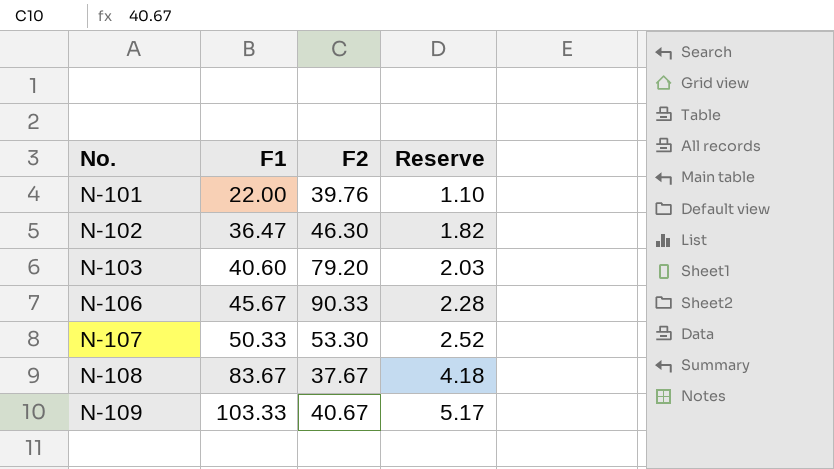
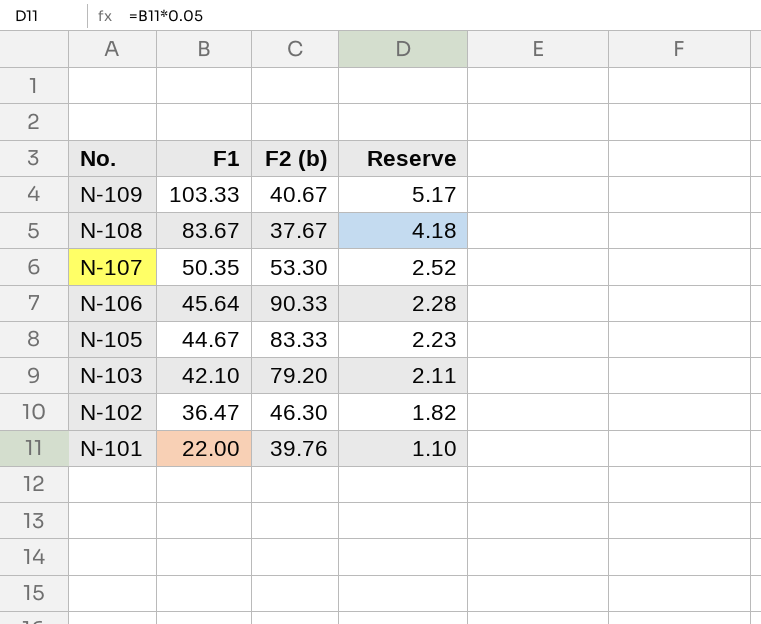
row order: No. ascending -> No. descending
column name: F2 -> F2 (b)
N-107 | F1: 50.33 -> 50.35
N-106 | F1: 45.67 -> 45.64
row N-105: none -> 44.67 | 83.33 | 2.23
N-103 | F1: 40.60 -> 42.10
N-103 | Reserve: 2.03 -> 2.11

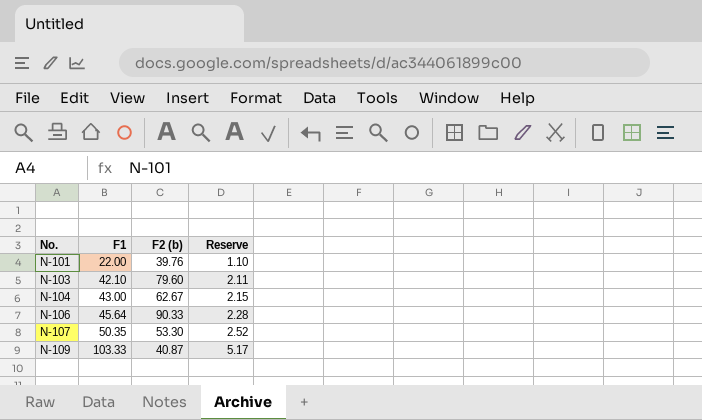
row order: No. descending -> No. ascending
row N-108: 83.67 | 37.67 | 4.18 -> none
row N-105: 44.67 | 83.33 | 2.23 -> none
row N-102: 36.47 | 46.30 | 1.82 -> none
N-103 | F2 (b): 79.20 -> 79.60
row N-104: none -> 43.00 | 62.67 | 2.15
N-109 | F2 (b): 40.67 -> 40.87

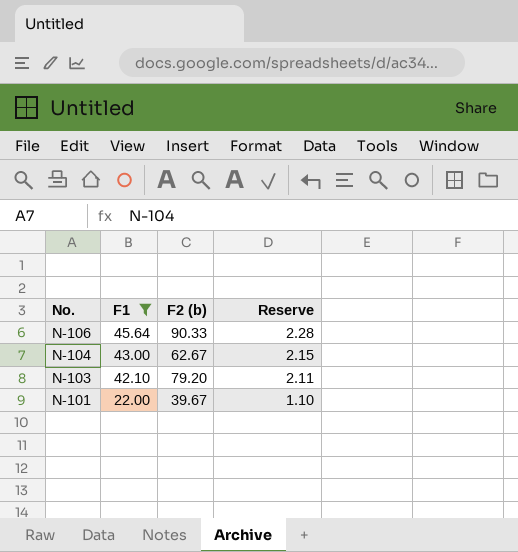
filter: none -> F1 <= 45.64
row order: No. ascending -> No. descending
N-103 | F2 (b): 79.60 -> 79.20
N-101 | F2 (b): 39.76 -> 39.67

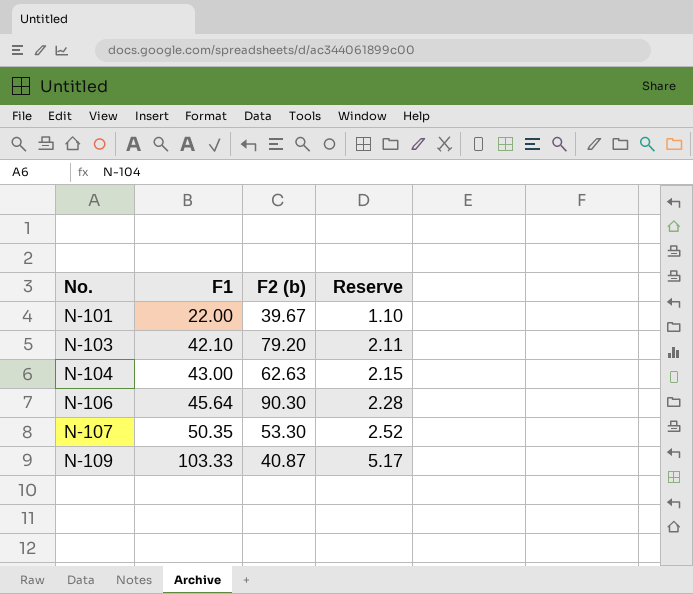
filter: F1 <= 45.64 -> none
row order: No. descending -> No. ascending
N-104 | F2 (b): 62.67 -> 62.63
N-106 | F2 (b): 90.33 -> 90.30

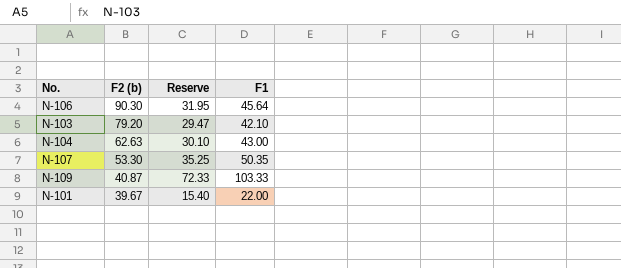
row order: No. ascending -> F2 (b) descending
column Reserve | formula: [F1] * 0.05 -> [F1] * 0.7
column F1 | position: 2 -> 4

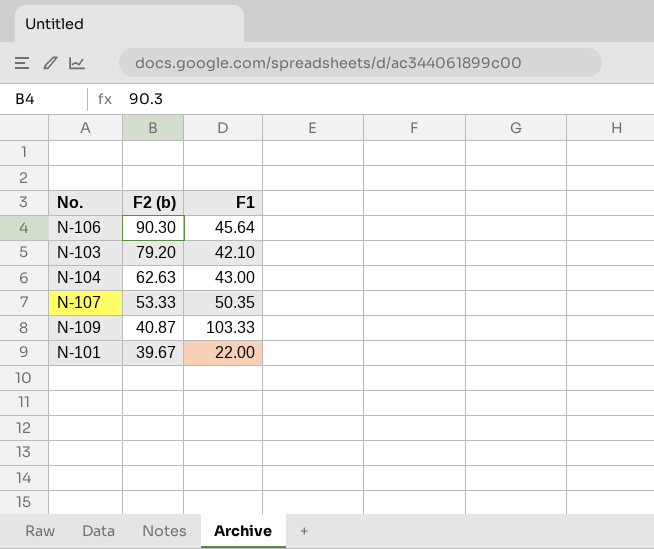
column Reserve | formula: [F1] * 0.7 -> none
N-107 | F2 (b): 53.30 -> 53.33

